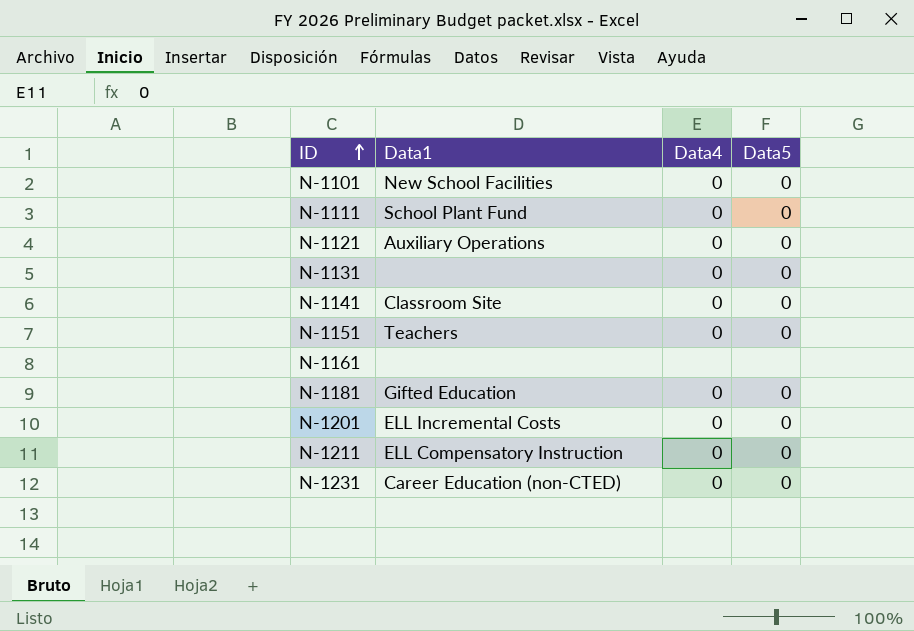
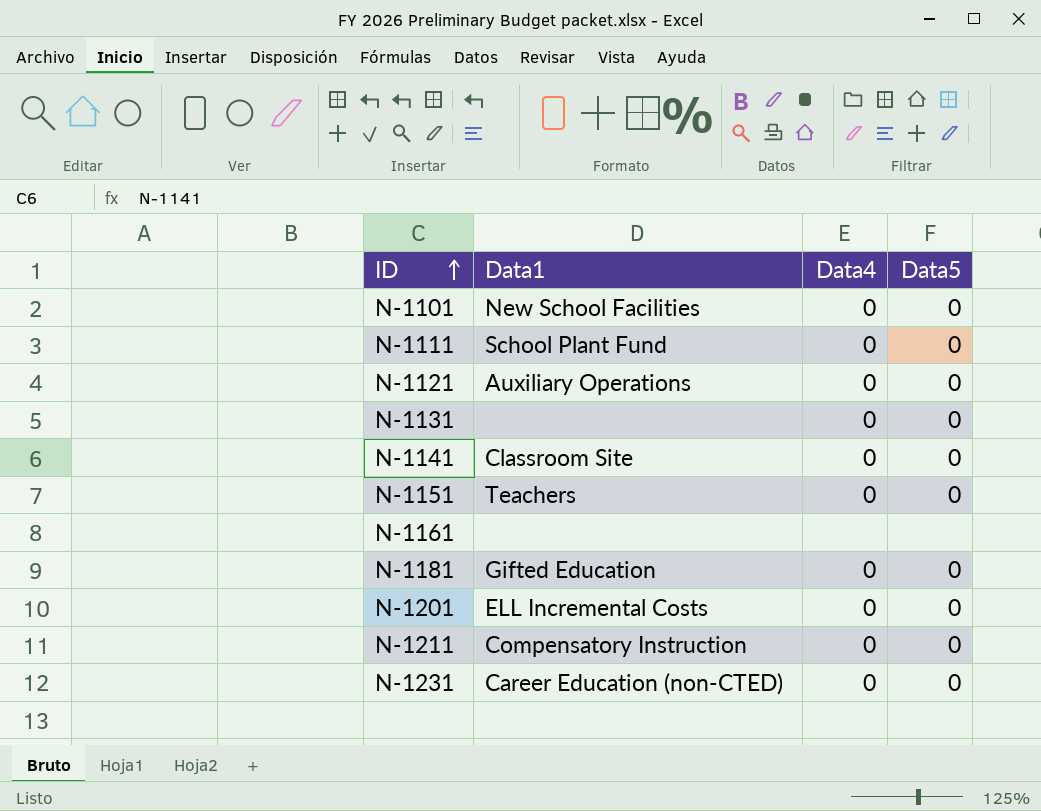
N-1211 | Data1: ELL Compensatory Instruction -> Compensatory Instruction

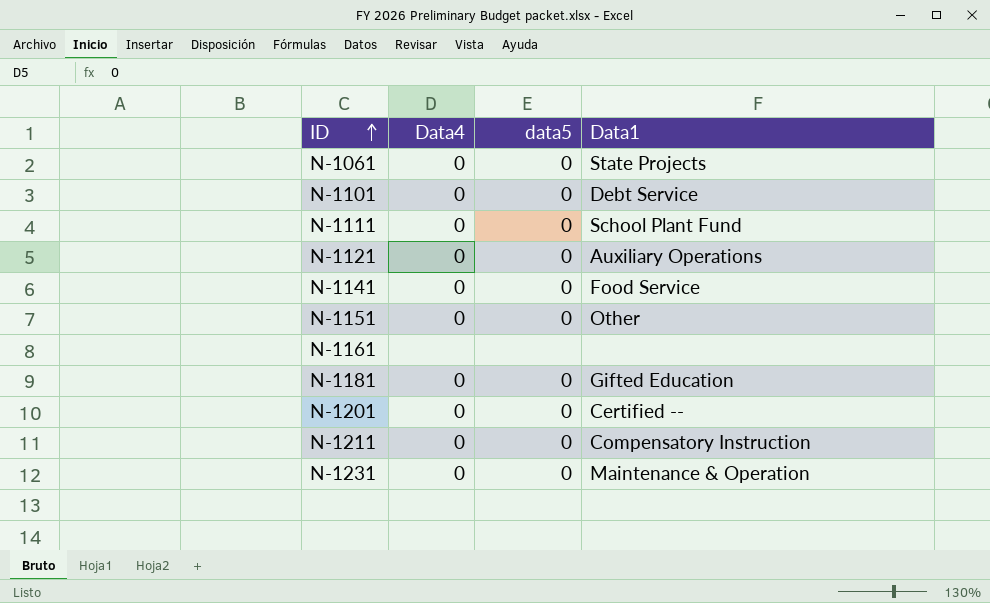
column name: Data5 -> data5
column Data1 | position: 2 -> 4
row N-1131: none | 0 | 0 -> none
row N-1061: none -> 0 | 0 | State Projects
N-1101 | Data1: New School Facilities -> Debt Service
N-1141 | Data1: Classroom Site -> Food Service
N-1151 | Data1: Teachers -> Other
N-1201 | Data1: ELL Incremental Costs -> Certified --
N-1231 | Data1: Career Education (non-CTED) -> Maintenance & Operation

